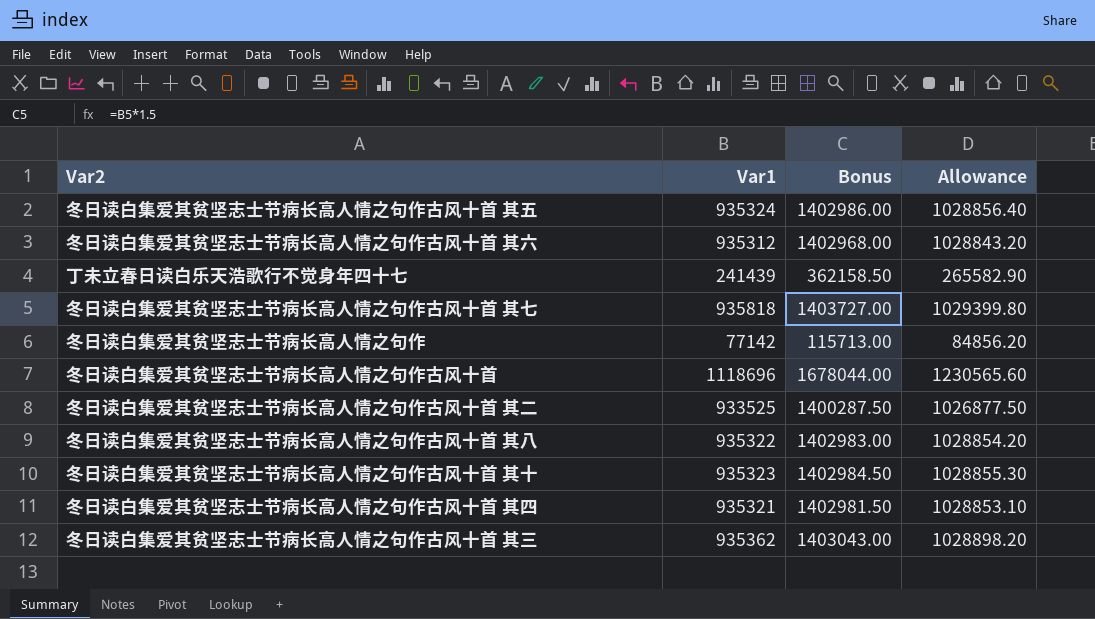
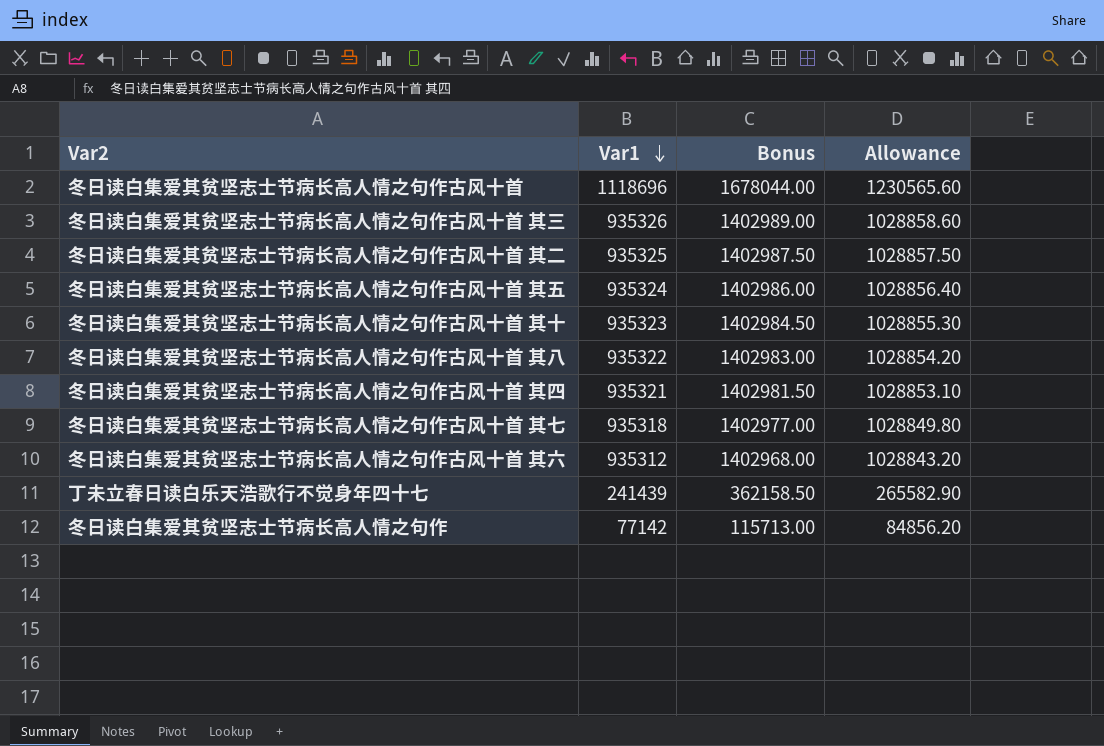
row order: none -> Var1 descending
冬日读白集爱其贫坚志士节病长高人情之句作古风十首 其三 | Var1: 935362 -> 935326
冬日读白集爱其贫坚志士节病长高人情之句作古风十首 其三 | Bonus: 1403043.00 -> 1402989.00
冬日读白集爱其贫坚志士节病长高人情之句作古风十首 其三 | Allowance: 1028898.20 -> 1028858.60
冬日读白集爱其贫坚志士节病长高人情之句作古风十首 其二 | Var1: 933525 -> 935325
冬日读白集爱其贫坚志士节病长高人情之句作古风十首 其二 | Bonus: 1400287.50 -> 1402987.50
冬日读白集爱其贫坚志士节病长高人情之句作古风十首 其二 | Allowance: 1026877.50 -> 1028857.50
冬日读白集爱其贫坚志士节病长高人情之句作古风十首 其七 | Var1: 935818 -> 935318
冬日读白集爱其贫坚志士节病长高人情之句作古风十首 其七 | Bonus: 1403727.00 -> 1402977.00
冬日读白集爱其贫坚志士节病长高人情之句作古风十首 其七 | Allowance: 1029399.80 -> 1028849.80

